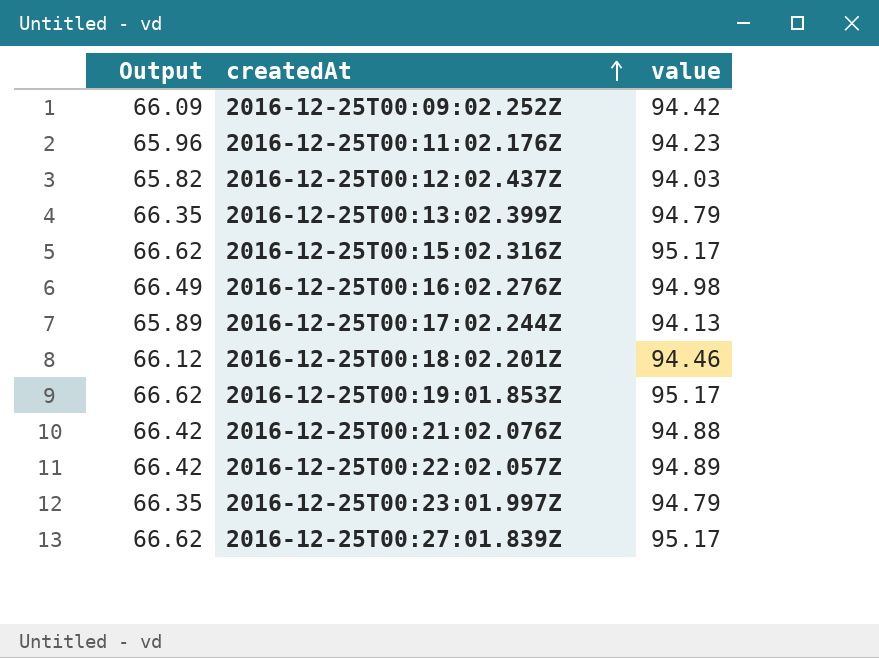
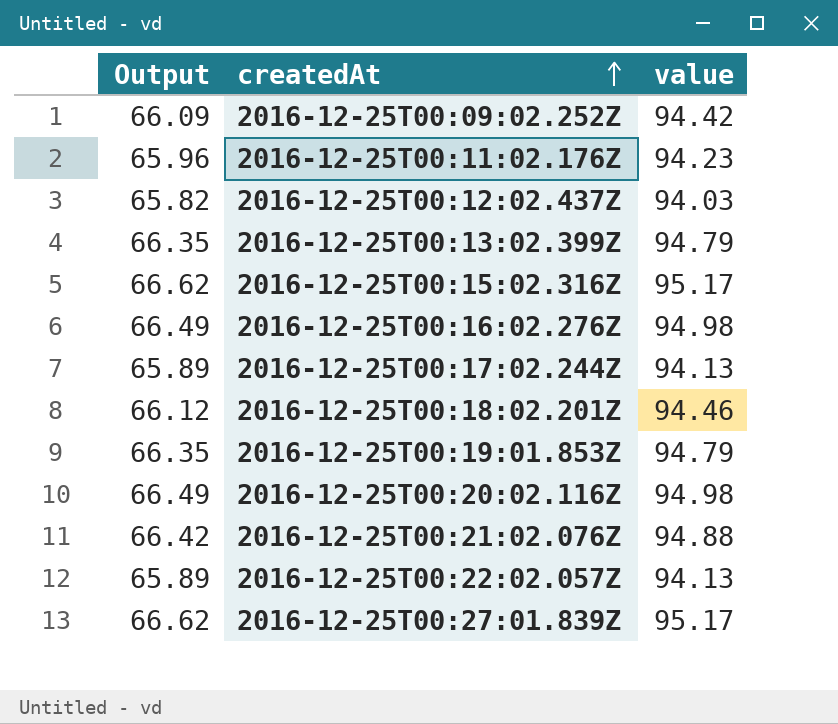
row 2016-12-25T00:23:01.997Z: 66.35 | 94.79 -> none
2016-12-25T00:19:01.853Z | Output: 66.62 -> 66.35
2016-12-25T00:19:01.853Z | value: 95.17 -> 94.79
row 2016-12-25T00:20:02.116Z: none -> 66.49 | 94.98
2016-12-25T00:22:02.057Z | Output: 66.42 -> 65.89
2016-12-25T00:22:02.057Z | value: 94.89 -> 94.13

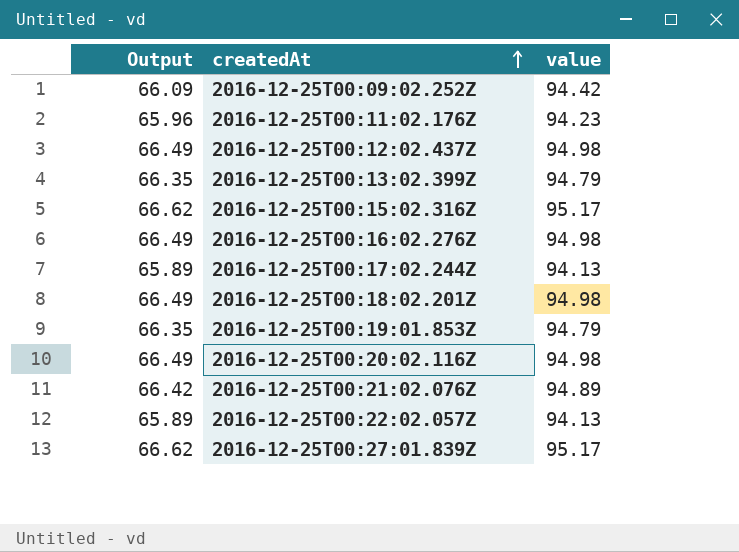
2016-12-25T00:12:02.437Z | Output: 65.82 -> 66.49
2016-12-25T00:12:02.437Z | value: 94.03 -> 94.98
2016-12-25T00:18:02.201Z | Output: 66.12 -> 66.49
2016-12-25T00:18:02.201Z | value: 94.46 -> 94.98
2016-12-25T00:21:02.076Z | value: 94.88 -> 94.89

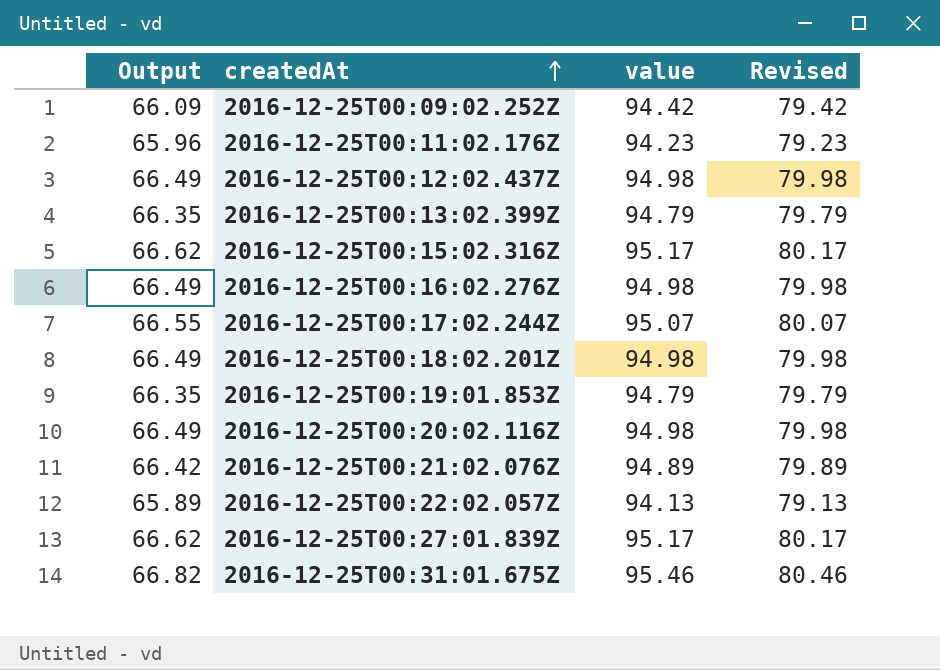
column Revised | formula: none -> [value] - 15
2016-12-25T00:17:02.244Z | Output: 65.89 -> 66.55
2016-12-25T00:17:02.244Z | value: 94.13 -> 95.07
row 2016-12-25T00:31:01.675Z: none -> 66.82 | 95.46 | 80.46

